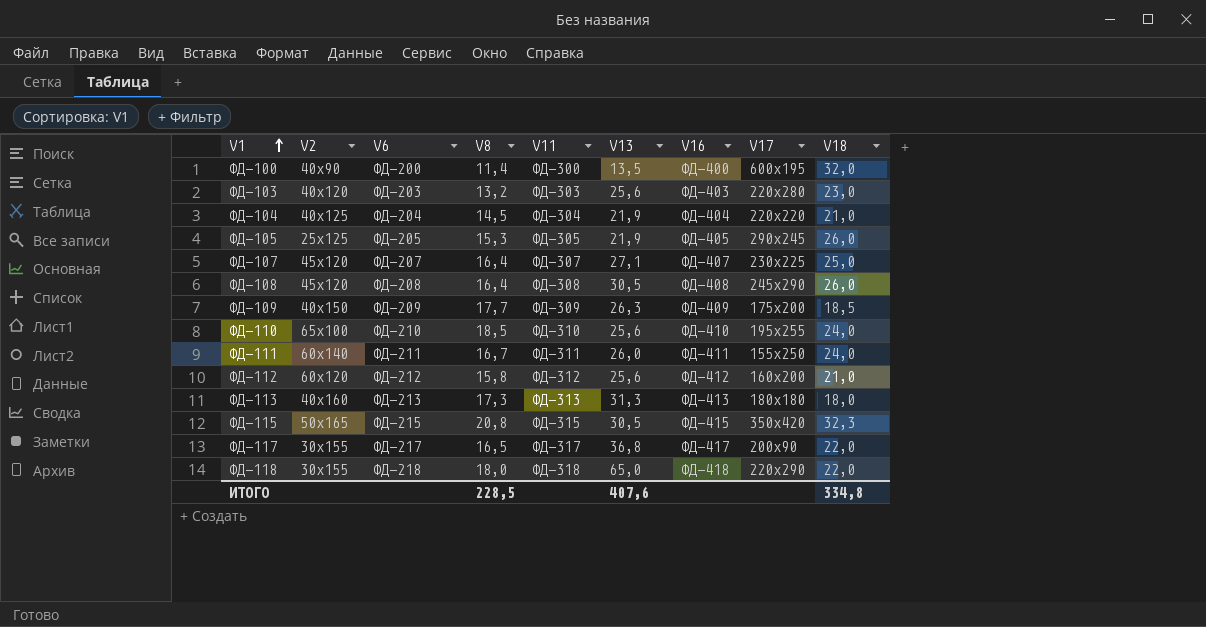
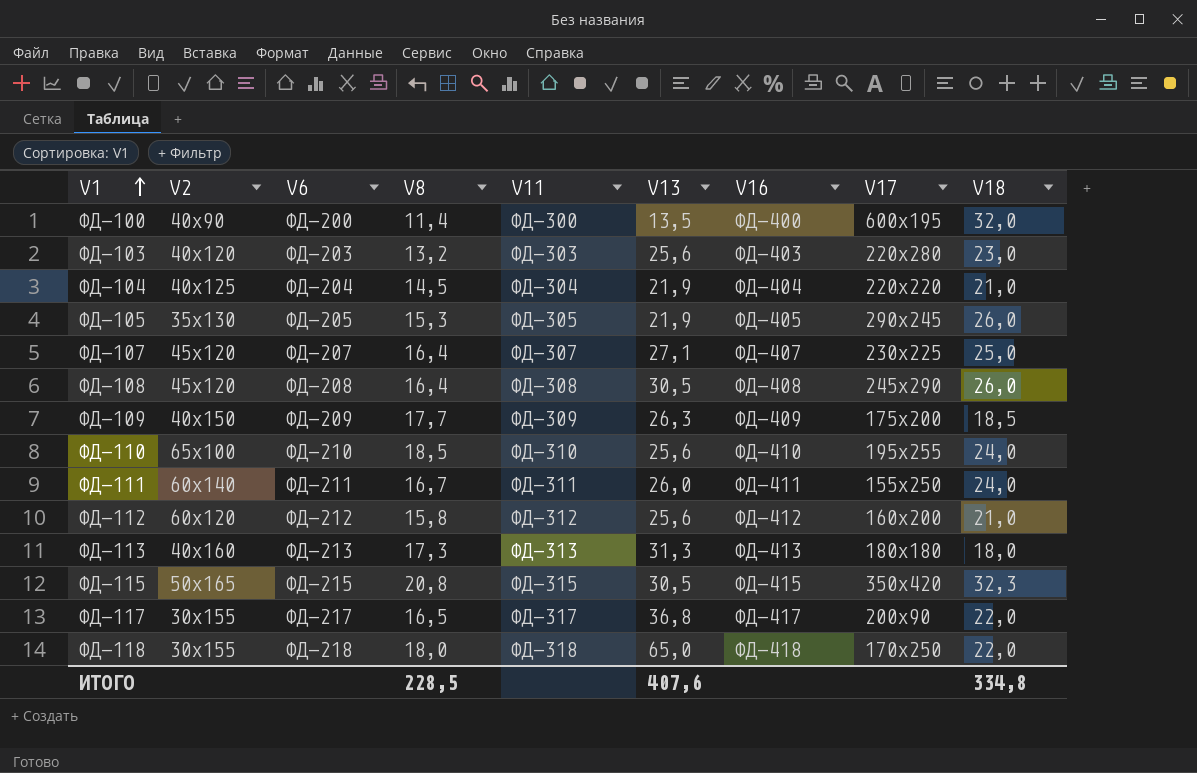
ФД-105 | V2: 25х125 -> 35х130
ФД-118 | V17: 220х290 -> 170х250

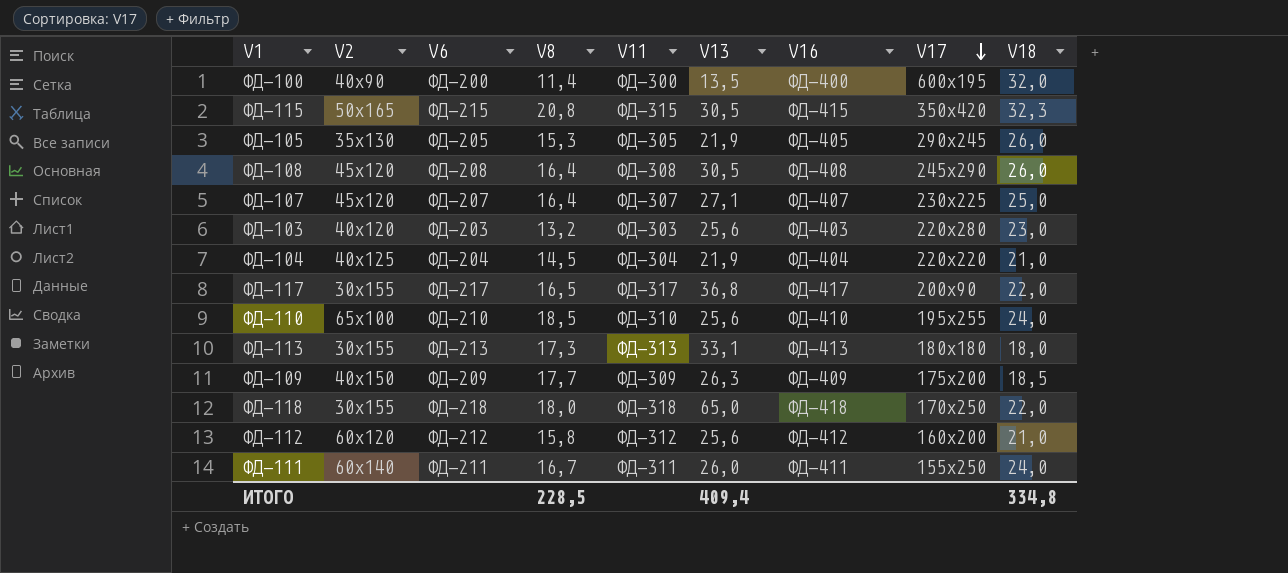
row order: V1 ascending -> V17 descending
ФД-113 | V2: 40х160 -> 30х155
ФД-113 | V13: 31,3 -> 33,1
ИТОГО | V13: 407,6 -> 409,4

